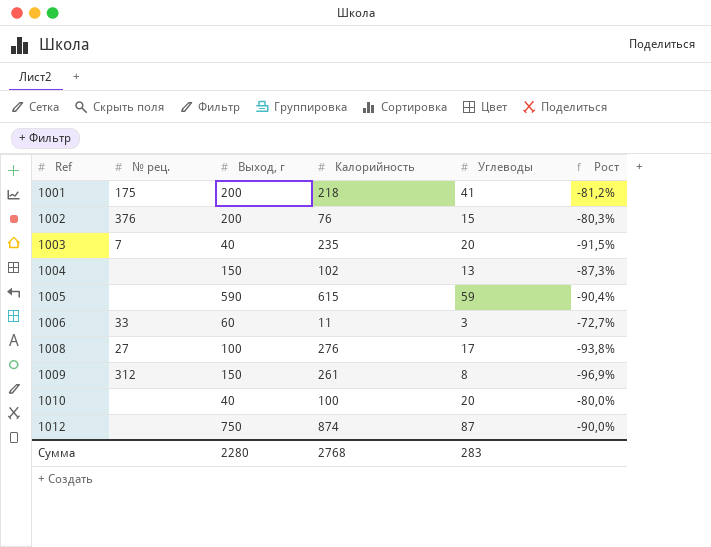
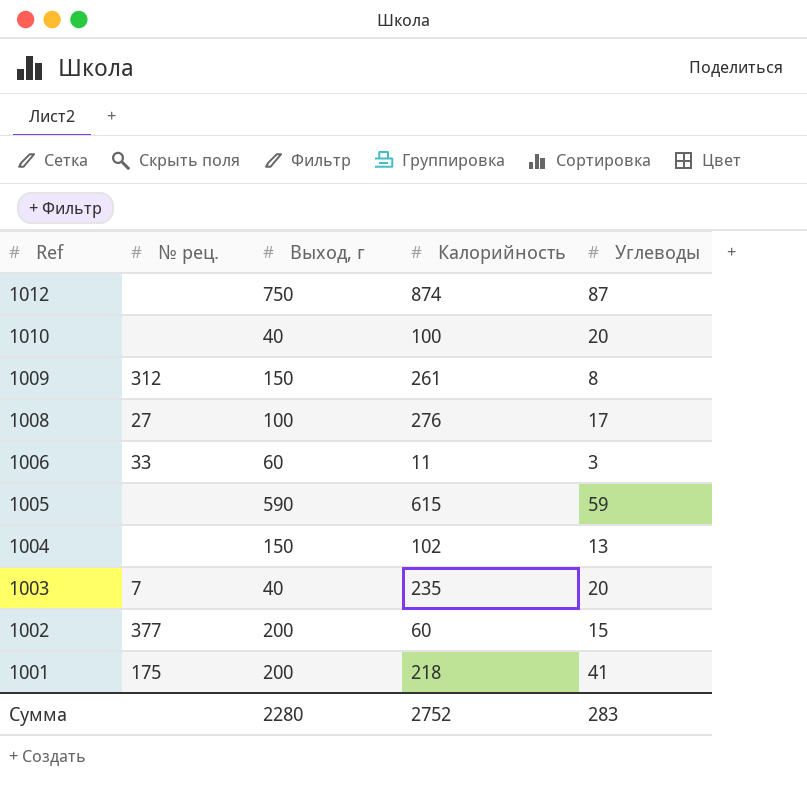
row order: Ref ascending -> Ref descending
column Рост | formula: ([Углеводы] - [Калорийность]) / [Калорийность] -> none
1002 | № рец.: 376 -> 377
1002 | Калорийность: 76 -> 60
Сумма | Калорийность: 2768 -> 2752

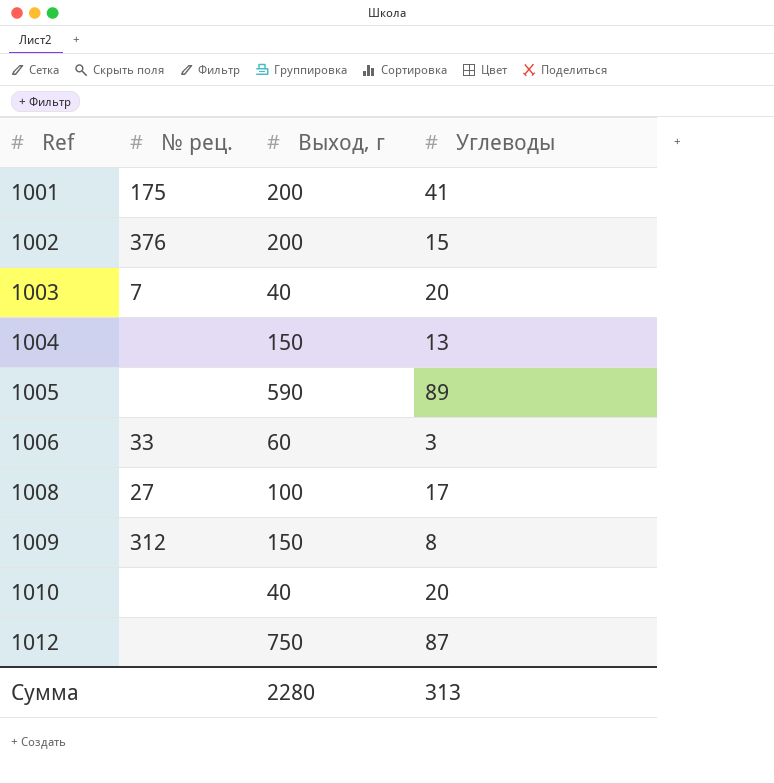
row order: Ref descending -> Ref ascending
column Калорийность | position: 4 -> none
1002 | № рец.: 377 -> 376
1005 | Углеводы: 59 -> 89
Сумма | Углеводы: 283 -> 313

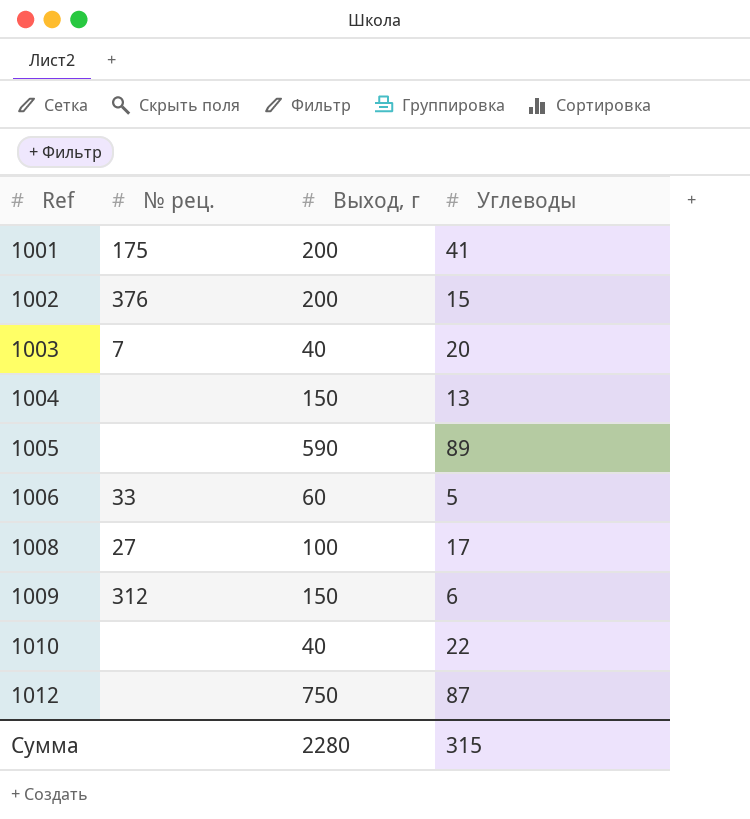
1006 | Углеводы: 3 -> 5
1009 | Углеводы: 8 -> 6
1010 | Углеводы: 20 -> 22
Сумма | Углеводы: 313 -> 315

